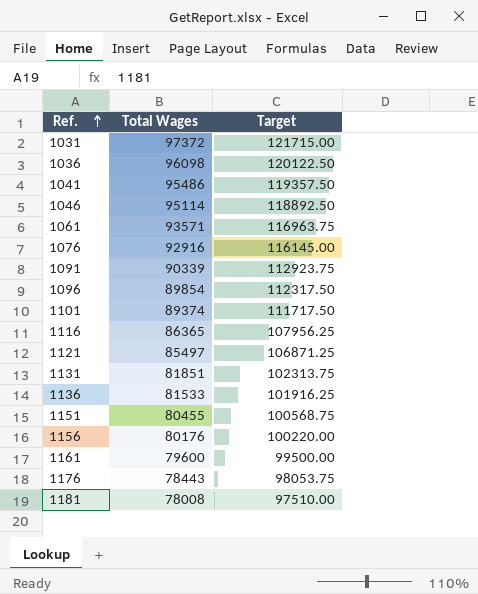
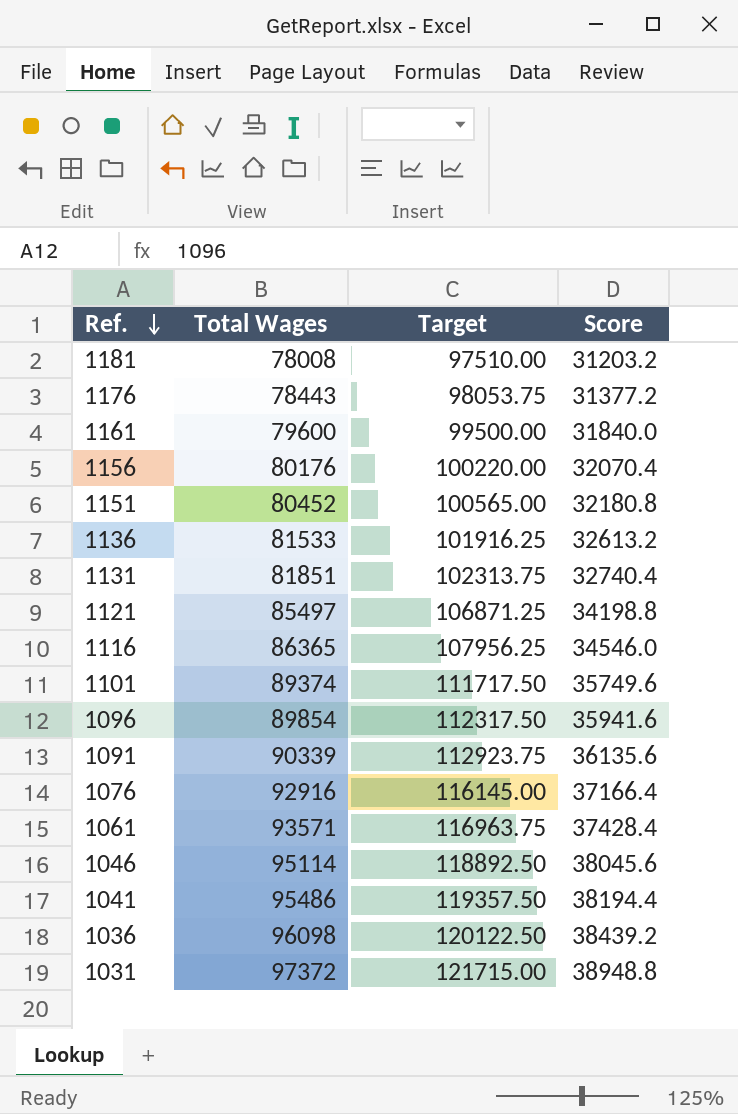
row order: Ref. ascending -> Ref. descending
column Score | formula: none -> [Total Wages] * 0.4
1151 | Total Wages: 80455 -> 80452
1151 | Target: 100568.75 -> 100565.00

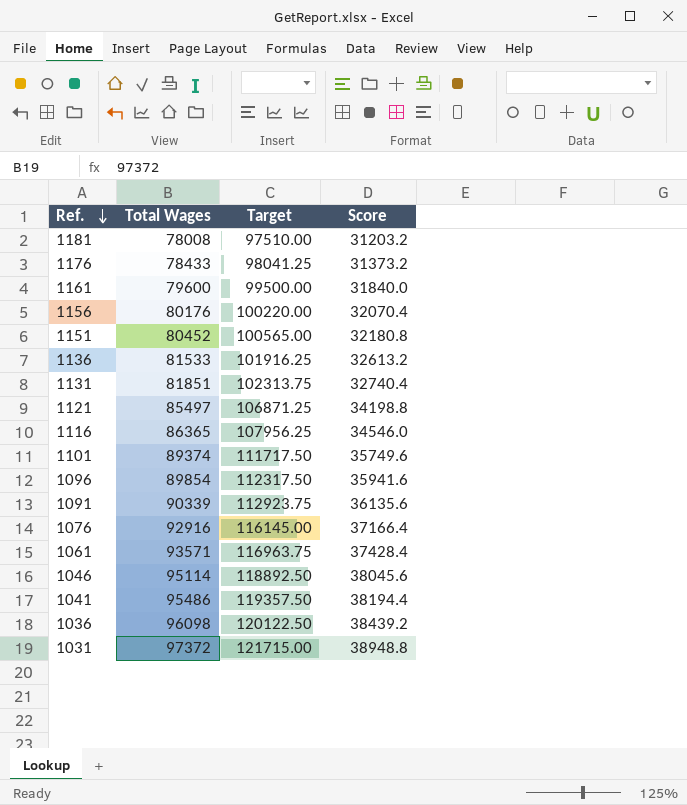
1176 | Total Wages: 78443 -> 78433
1176 | Target: 98053.75 -> 98041.25
1176 | Score: 31377.2 -> 31373.2

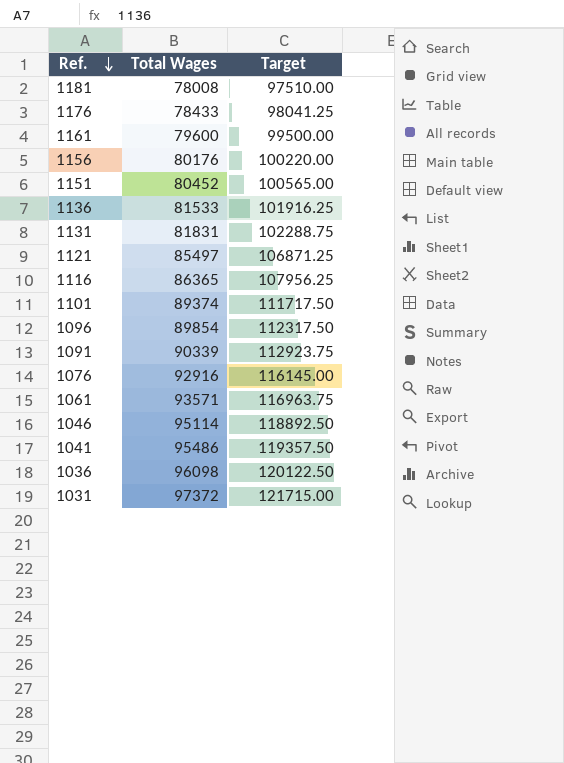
column Score | formula: [Total Wages] * 0.4 -> none
1131 | Total Wages: 81851 -> 81831
1131 | Target: 102313.75 -> 102288.75

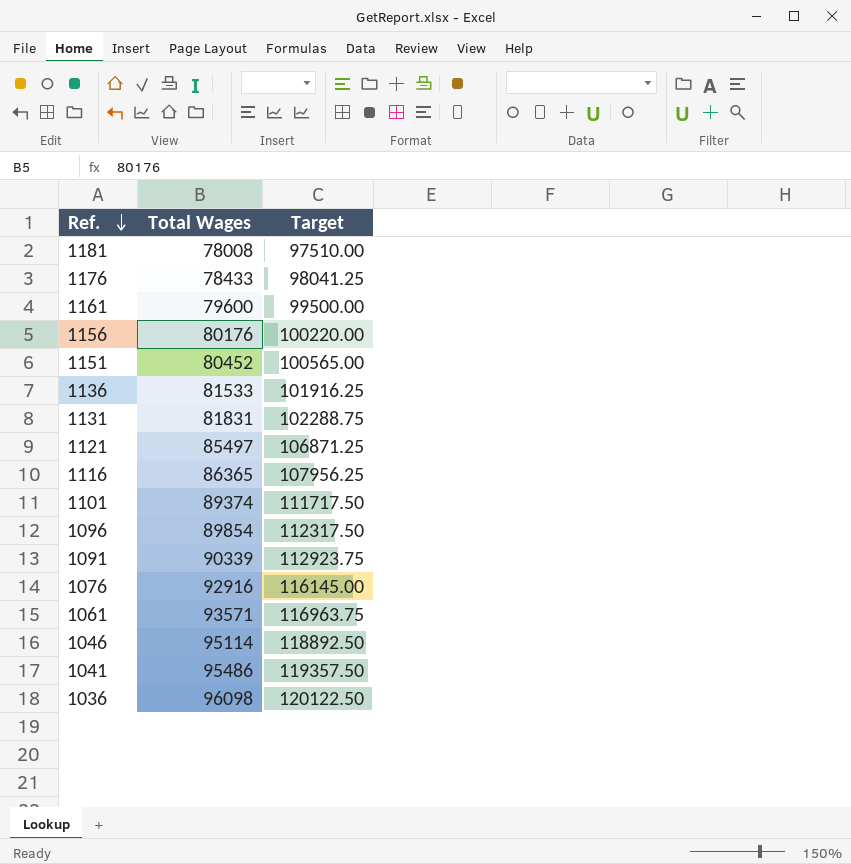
row 1031: 97372 | 121715.00 -> none

